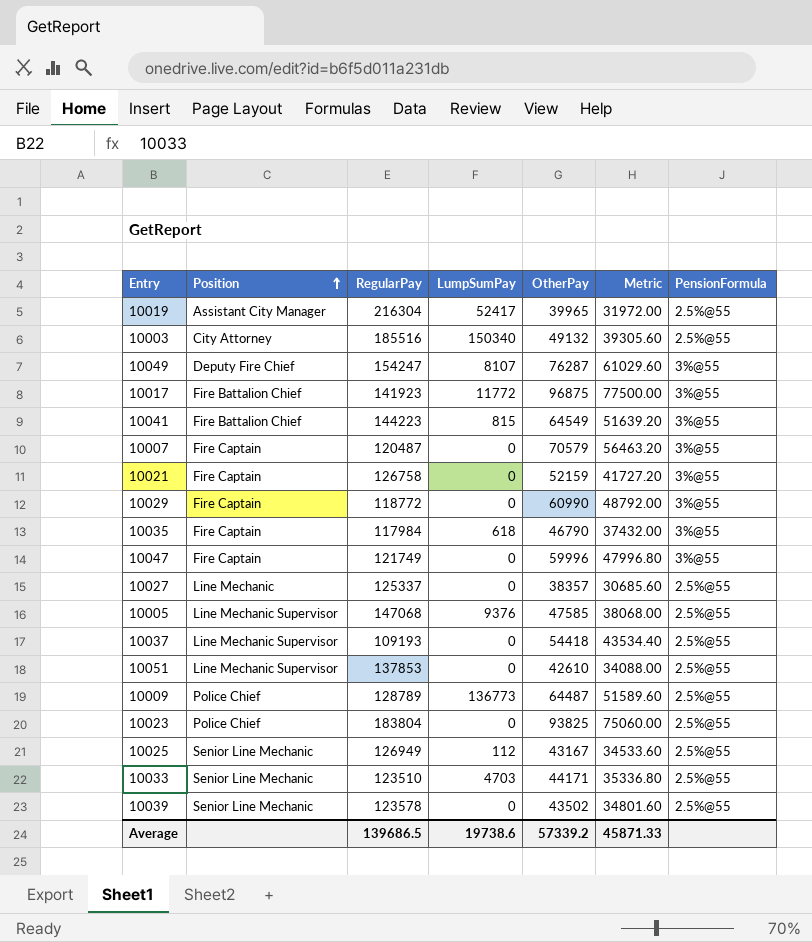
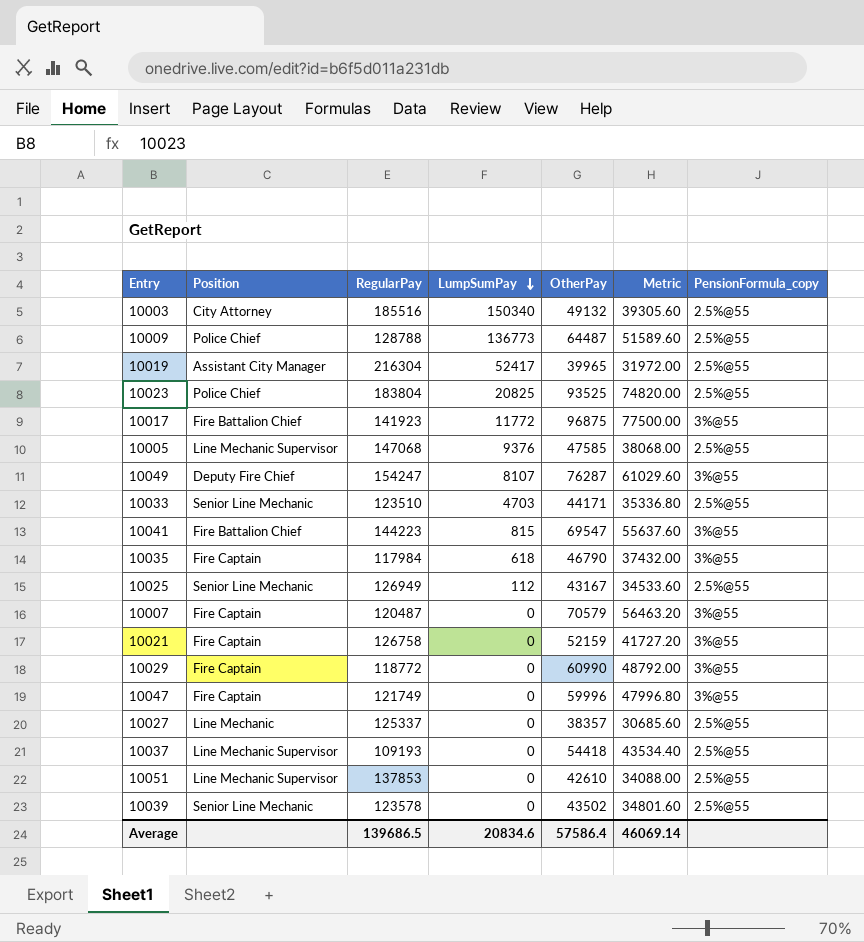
row order: Position ascending -> LumpSumPay descending
column name: PensionFormula -> PensionFormula_copy
10009 | RegularPay: 128789 -> 128788
10023 | LumpSumPay: 0 -> 20825
10023 | OtherPay: 93825 -> 93525
10023 | Metric: 75060.00 -> 74820.00
10041 | OtherPay: 64549 -> 69547
10041 | Metric: 51639.20 -> 55637.60
Average | LumpSumPay: 19738.6 -> 20834.6
Average | OtherPay: 57339.2 -> 57586.4
Average | Metric: 45871.33 -> 46069.14

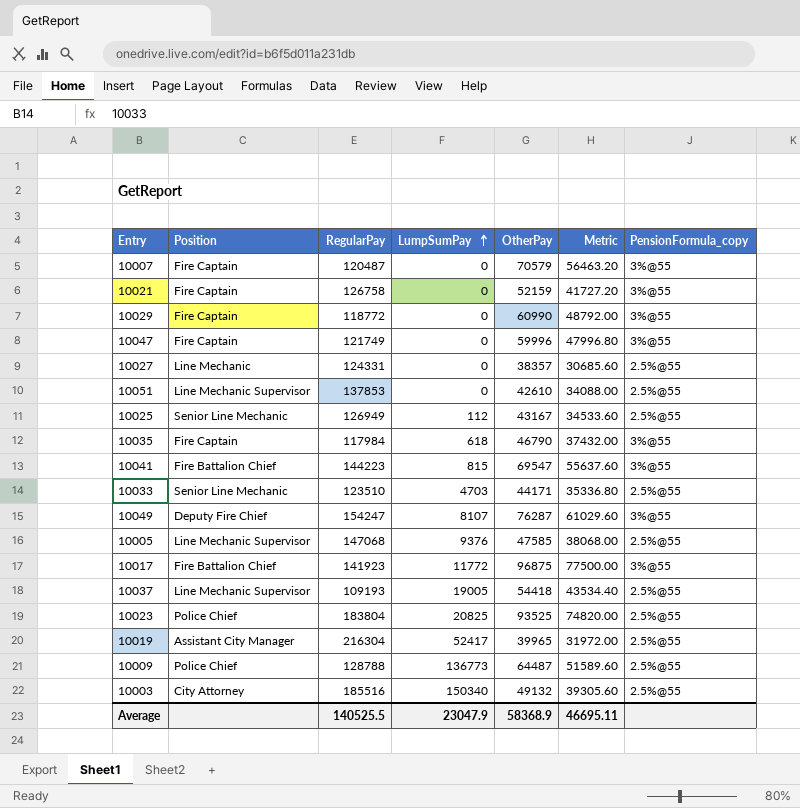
row order: LumpSumPay descending -> LumpSumPay ascending
row 10039: Senior Line Mechanic | 123578 | 0 | 43502 | 34801.60 | 2.5%@55 -> none
10027 | RegularPay: 125337 -> 124331
10037 | LumpSumPay: 0 -> 19005
Average | RegularPay: 139686.5 -> 140525.5
Average | LumpSumPay: 20834.6 -> 23047.9
Average | OtherPay: 57586.4 -> 58368.9
Average | Metric: 46069.14 -> 46695.11

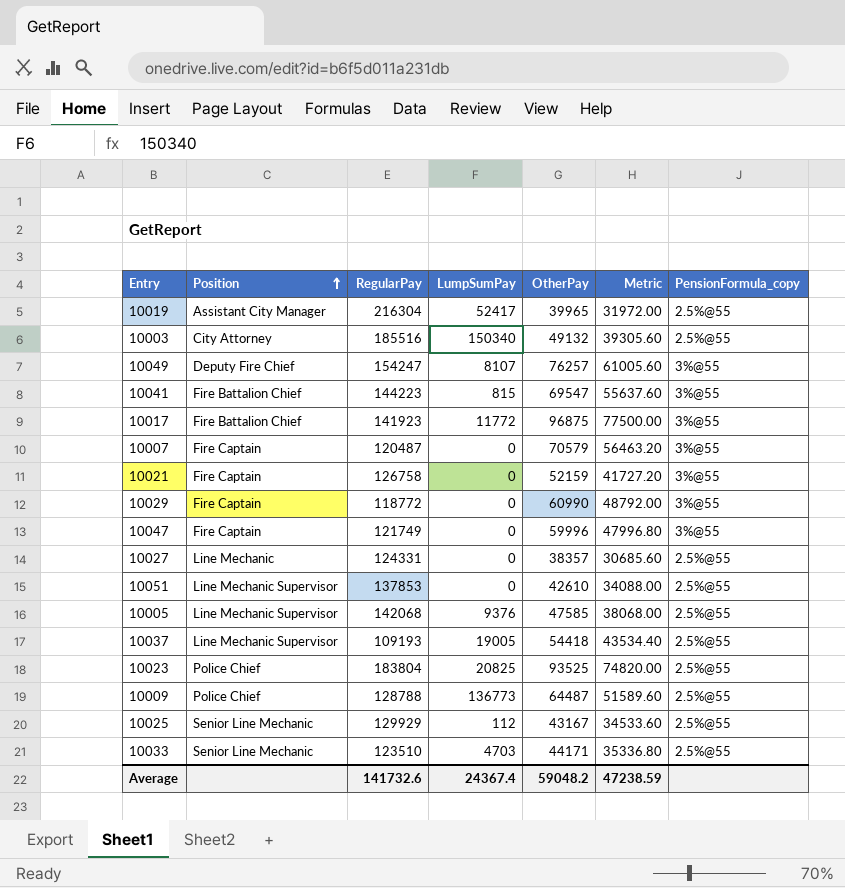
row order: LumpSumPay ascending -> Position ascending
row 10035: Fire Captain | 117984 | 618 | 46790 | 37432.00 | 3%@55 -> none
10049 | OtherPay: 76287 -> 76257
10049 | Metric: 61029.60 -> 61005.60
10005 | RegularPay: 147068 -> 142068
10025 | RegularPay: 126949 -> 129929
Average | RegularPay: 140525.5 -> 141732.6
Average | LumpSumPay: 23047.9 -> 24367.4
Average | OtherPay: 58368.9 -> 59048.2
Average | Metric: 46695.11 -> 47238.59

